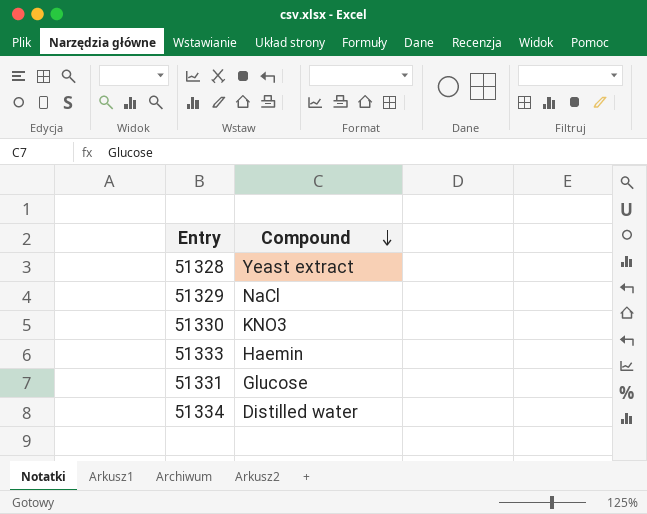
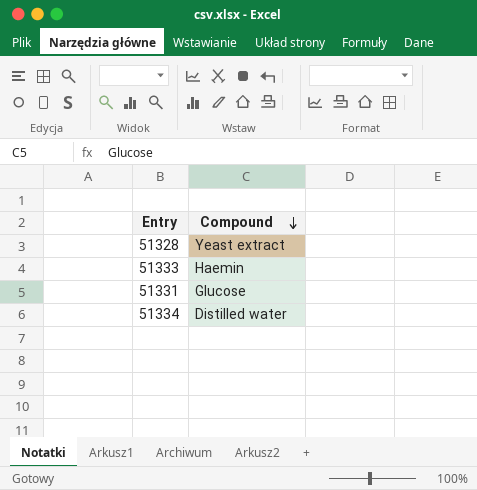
row 51329: NaCl -> none
row 51330: KNO3 -> none

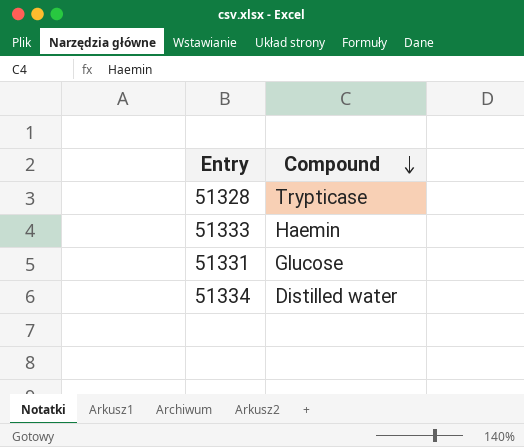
51328 | Compound: Yeast extract -> Trypticase

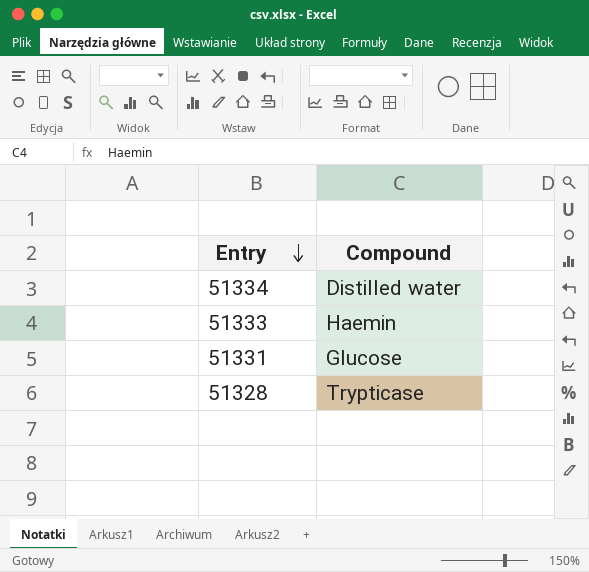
row order: Compound descending -> Entry descending

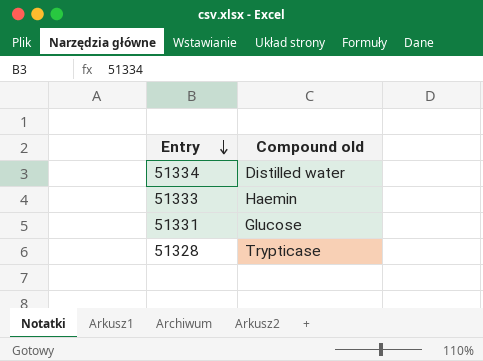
column name: Compound -> Compound old

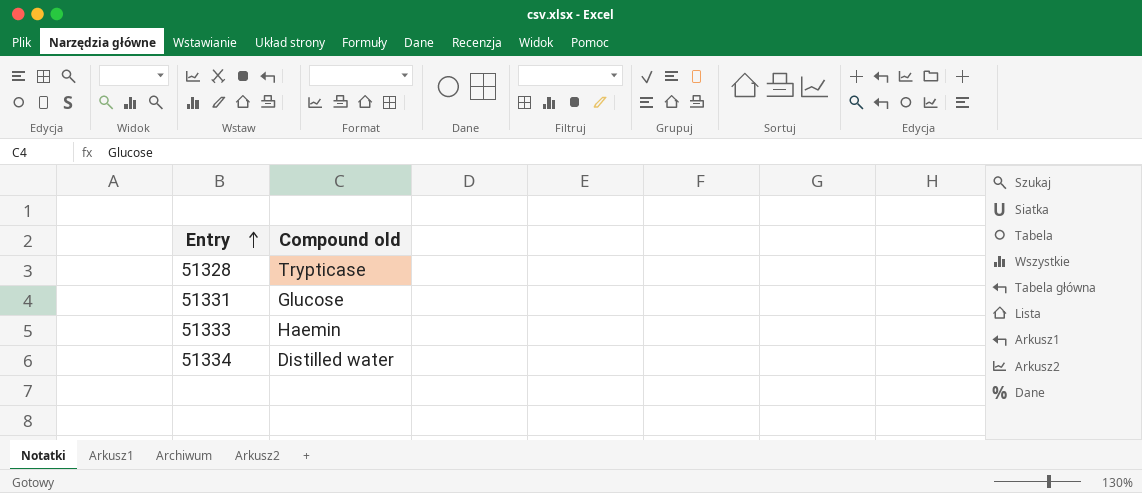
row order: Entry descending -> Entry ascending

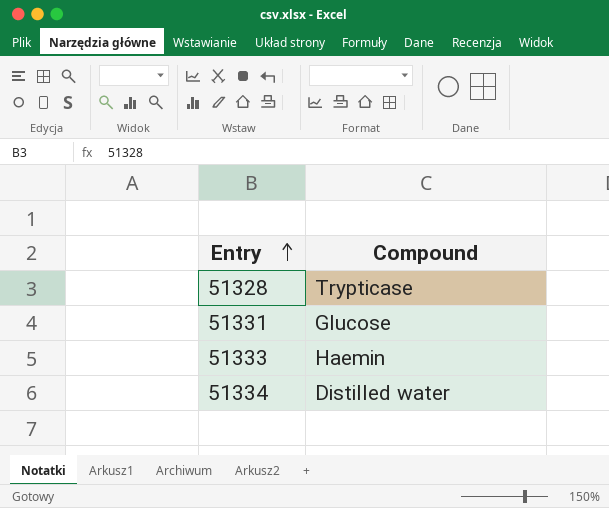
column name: Compound old -> Compound

